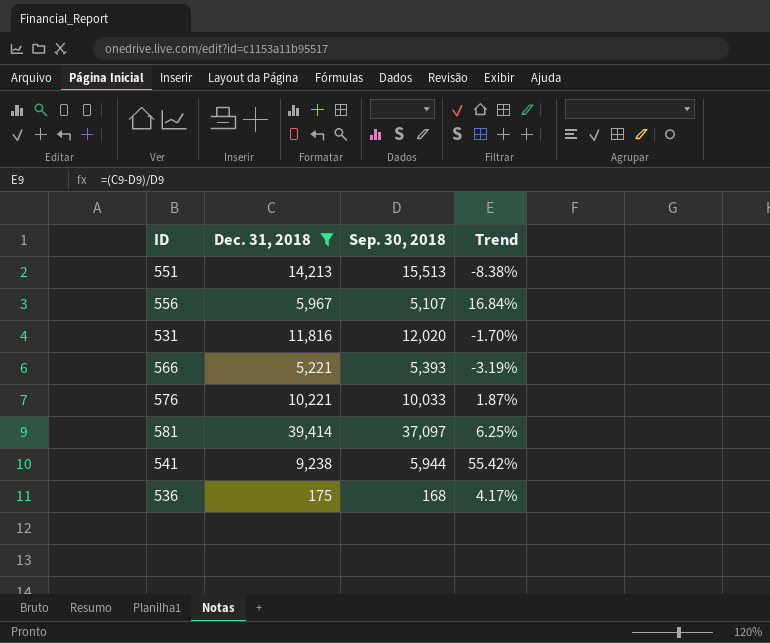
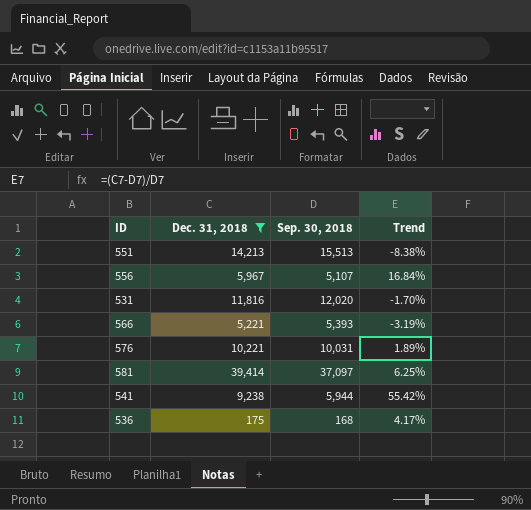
576 | Sep. 30, 2018: 10,033 -> 10,031
576 | Trend: 1.87% -> 1.89%

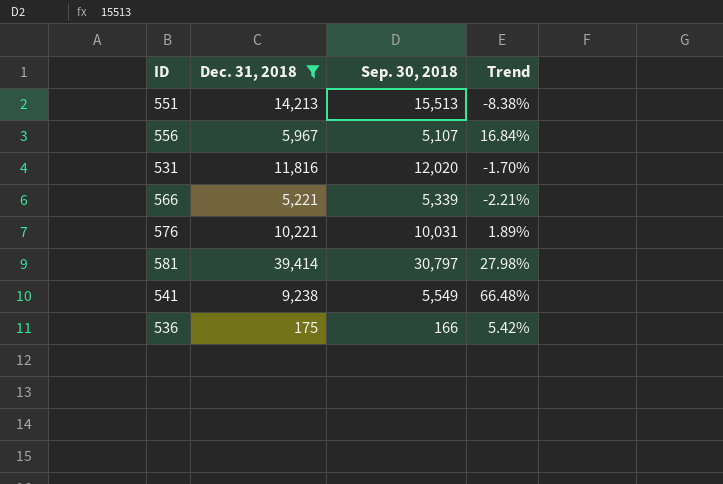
566 | Sep. 30, 2018: 5,393 -> 5,339
566 | Trend: -3.19% -> -2.21%
581 | Sep. 30, 2018: 37,097 -> 30,797
581 | Trend: 6.25% -> 27.98%
541 | Sep. 30, 2018: 5,944 -> 5,549
541 | Trend: 55.42% -> 66.48%
536 | Sep. 30, 2018: 168 -> 166
536 | Trend: 4.17% -> 5.42%

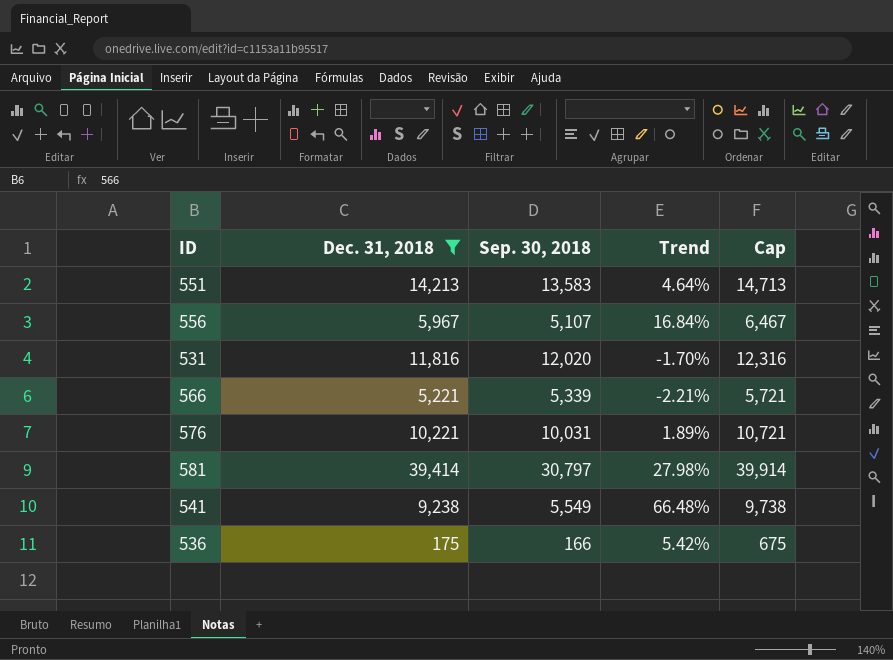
column Cap | formula: none -> [Dec. 31, 2018] + 500
551 | Sep. 30, 2018: 15,513 -> 13,583
551 | Trend: -8.38% -> 4.64%

